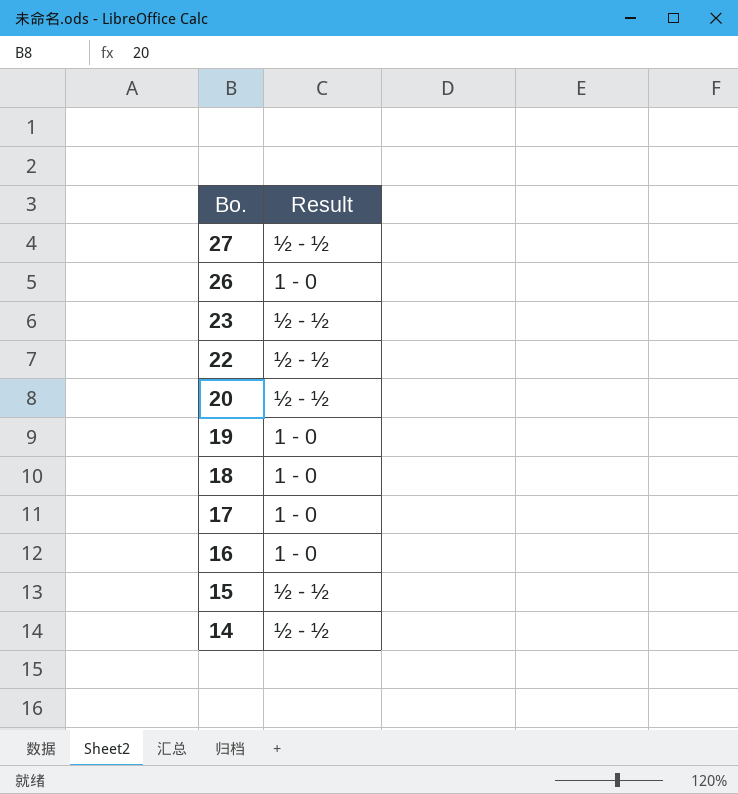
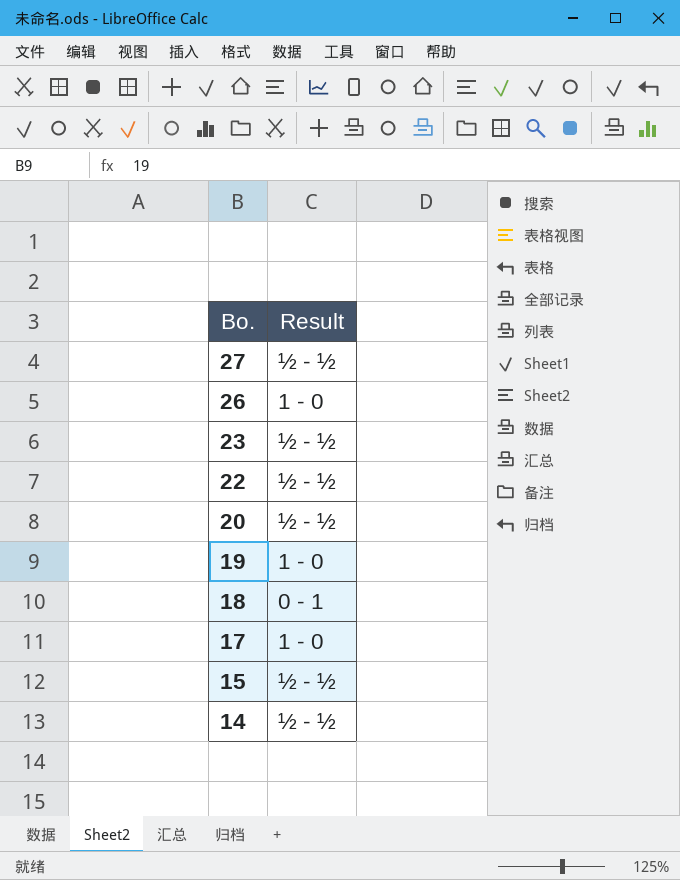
row 16: 1 - 0 -> none
18 | Result: 1 - 0 -> 0 - 1

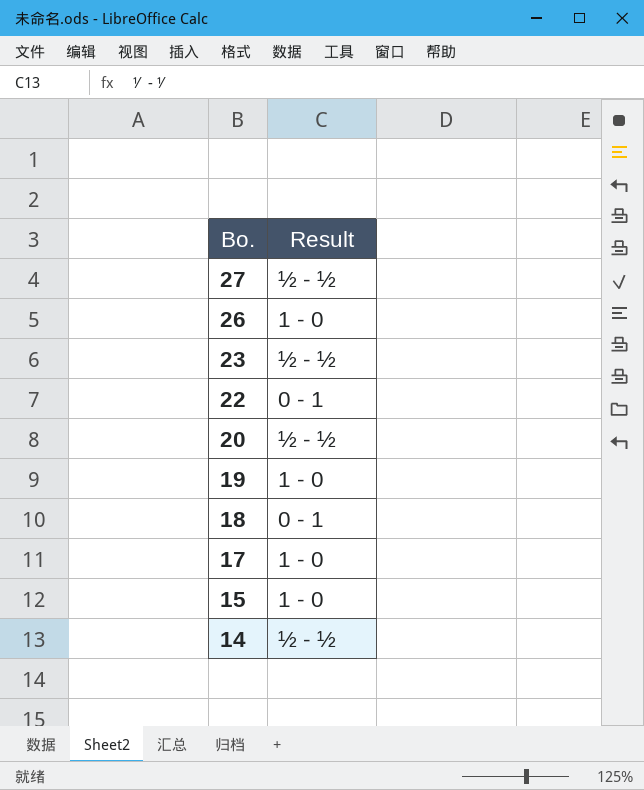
22 | Result: ½ - ½ -> 0 - 1
15 | Result: ½ - ½ -> 1 - 0

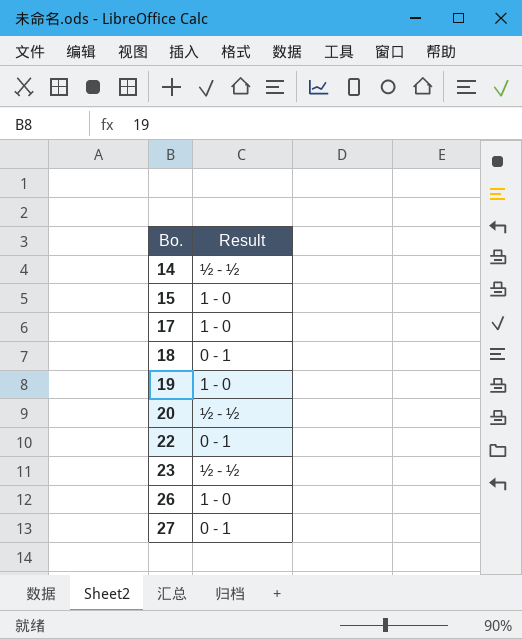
row order: Bo. descending -> Bo. ascending
27 | Result: ½ - ½ -> 0 - 1

